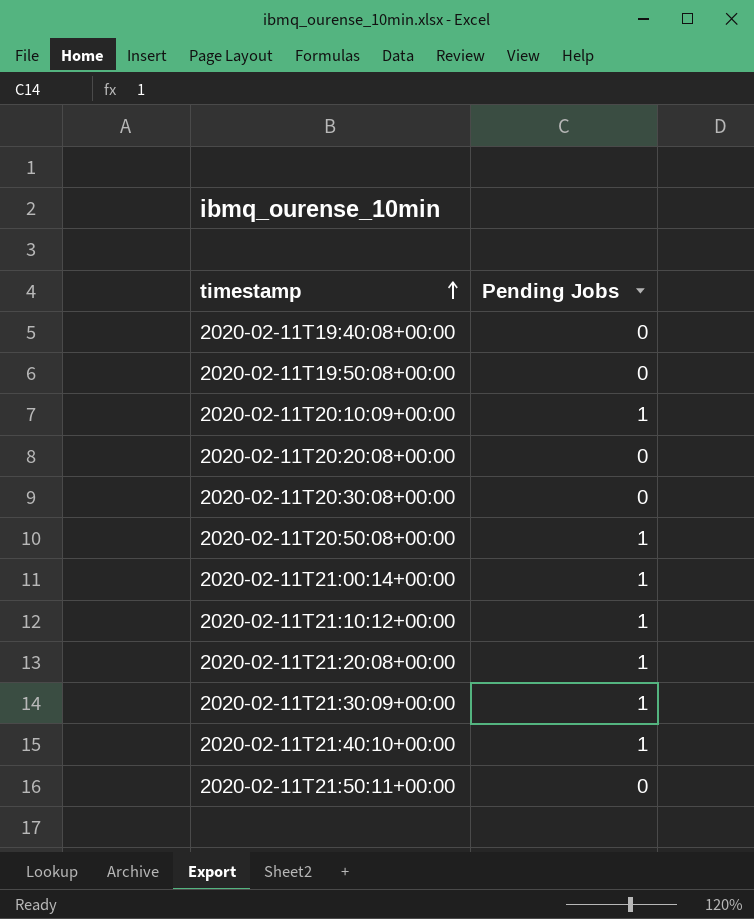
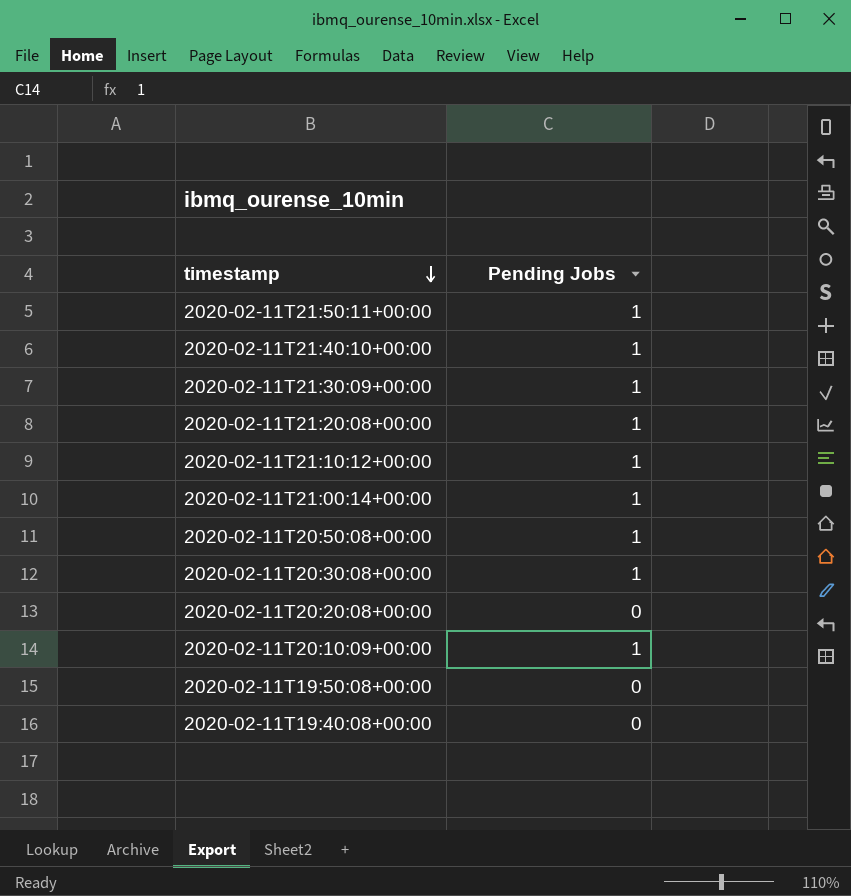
row order: timestamp ascending -> timestamp descending
2020-02-11T21:50:11+00:00 | Pending Jobs: 0 -> 1
2020-02-11T20:30:08+00:00 | Pending Jobs: 0 -> 1

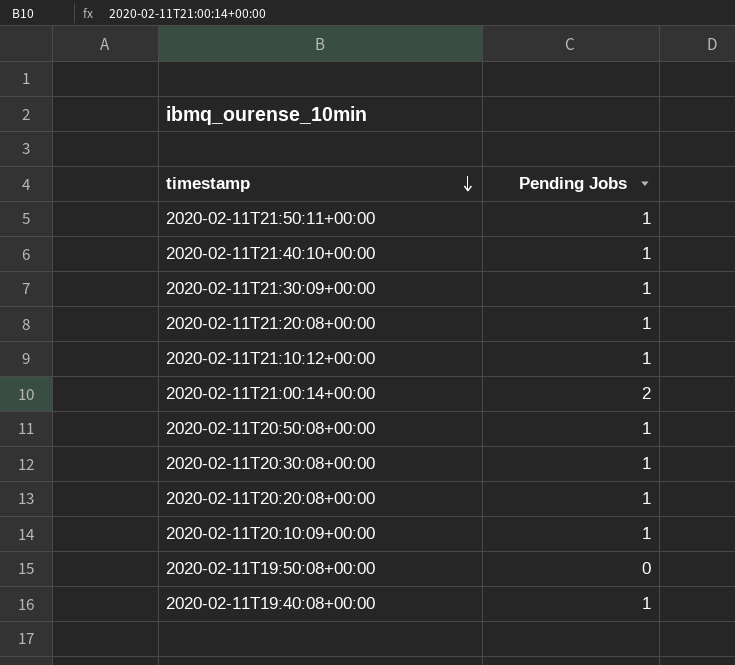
2020-02-11T21:00:14+00:00 | Pending Jobs: 1 -> 2
2020-02-11T20:20:08+00:00 | Pending Jobs: 0 -> 1
2020-02-11T19:40:08+00:00 | Pending Jobs: 0 -> 1

